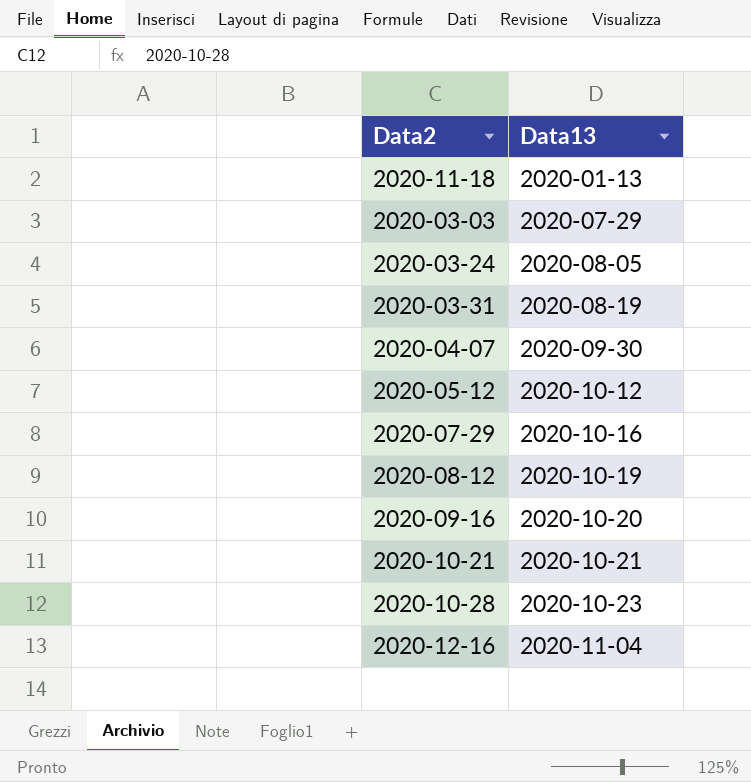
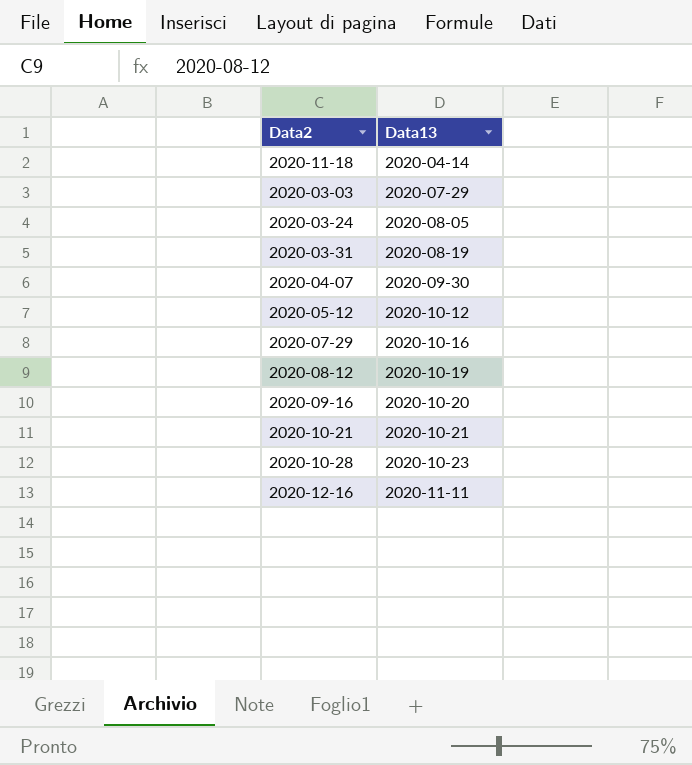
2020-11-18 | Data13: 2020-01-13 -> 2020-04-14
2020-12-16 | Data13: 2020-11-04 -> 2020-11-11

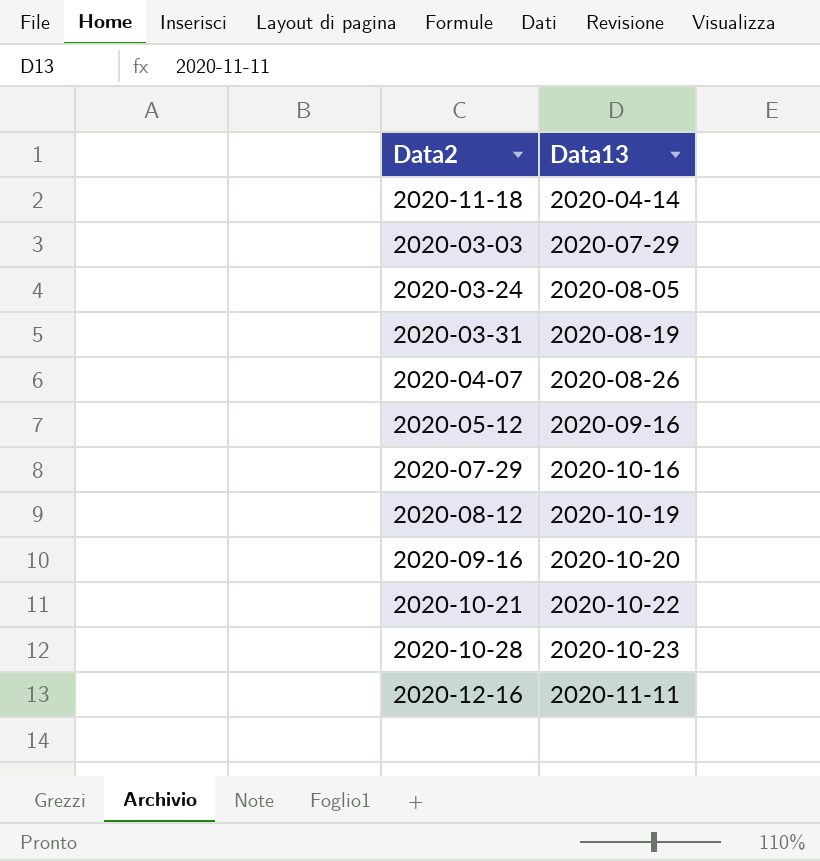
2020-04-07 | Data13: 2020-09-30 -> 2020-08-26
2020-05-12 | Data13: 2020-10-12 -> 2020-09-16
2020-10-21 | Data13: 2020-10-21 -> 2020-10-22

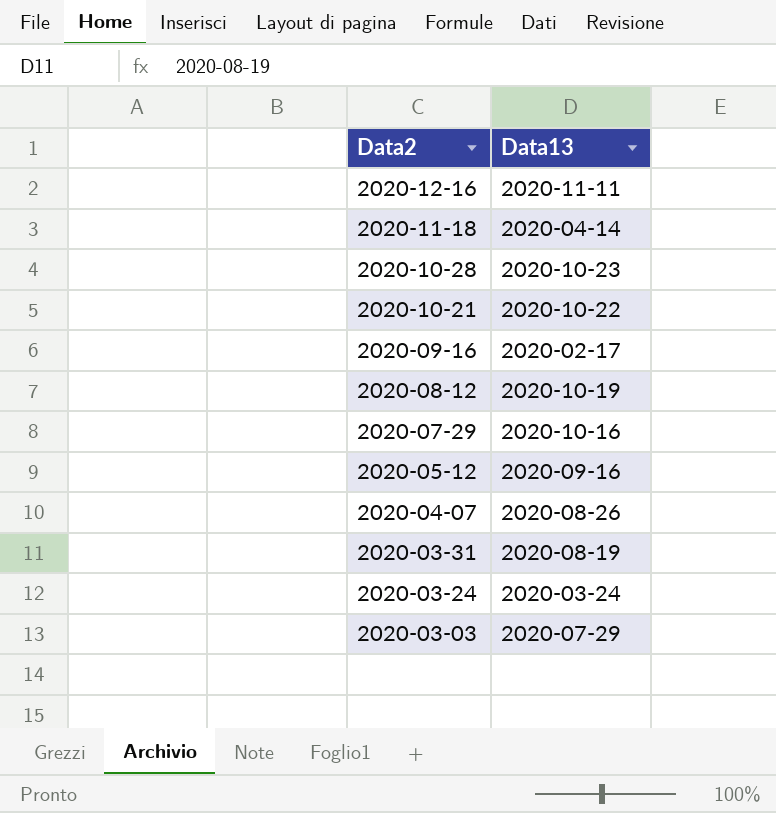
row order: Data13 ascending -> Data2 descending
2020-09-16 | Data13: 2020-10-20 -> 2020-02-17
2020-03-24 | Data13: 2020-08-05 -> 2020-03-24

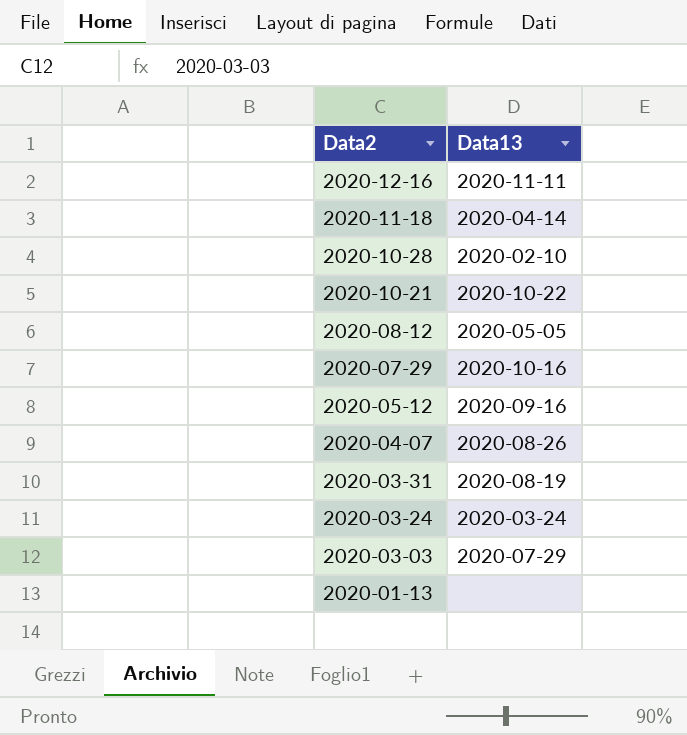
row 2020-09-16: 2020-02-17 -> none
2020-10-28 | Data13: 2020-10-23 -> 2020-02-10
2020-08-12 | Data13: 2020-10-19 -> 2020-05-05
row 2020-01-13: none -> none

